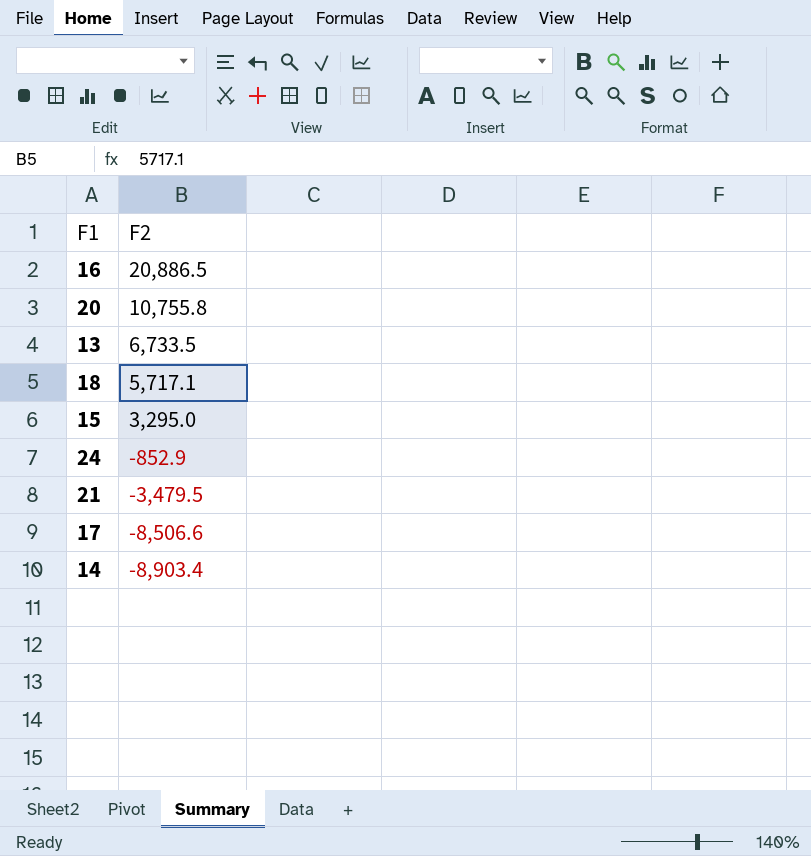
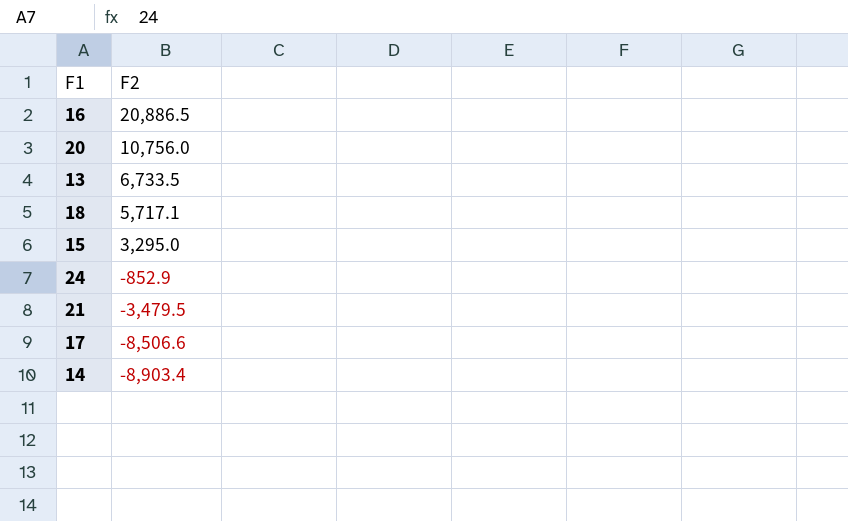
20 | F2: 10,755.8 -> 10,756.0

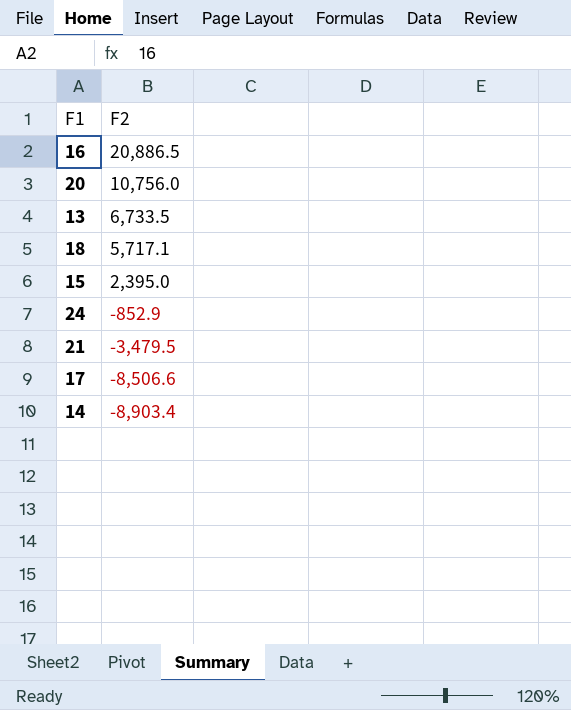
15 | F2: 3,295.0 -> 2,395.0

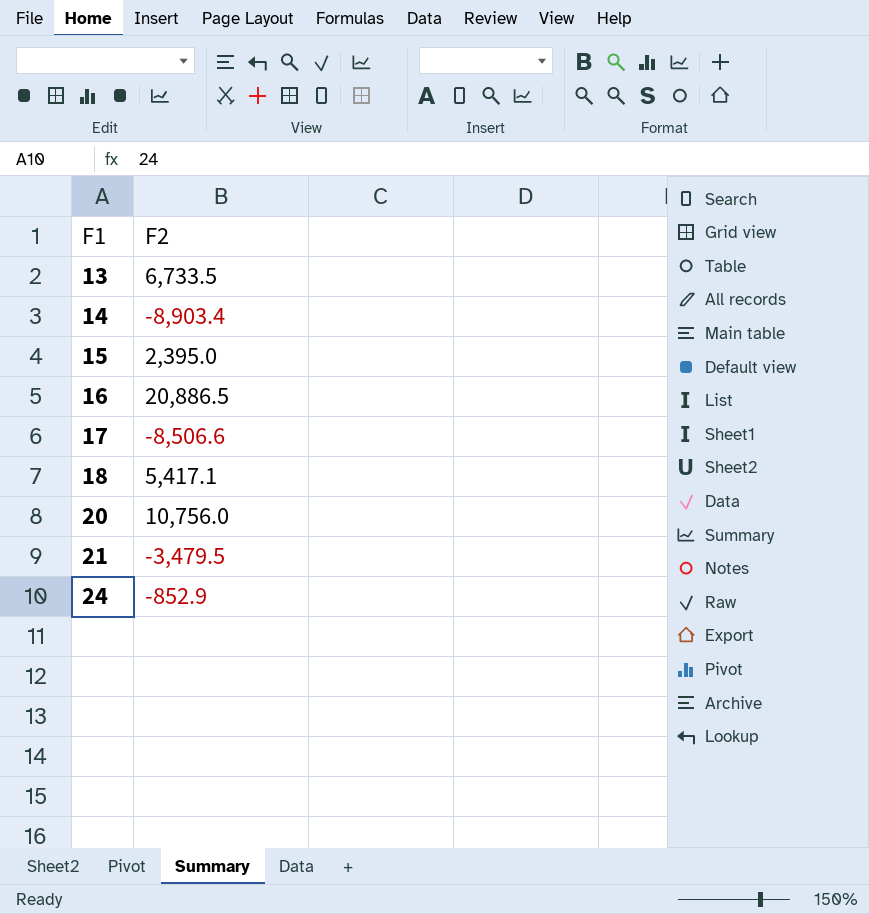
row order: F2 descending -> F1 ascending
18 | F2: 5,717.1 -> 5,417.1

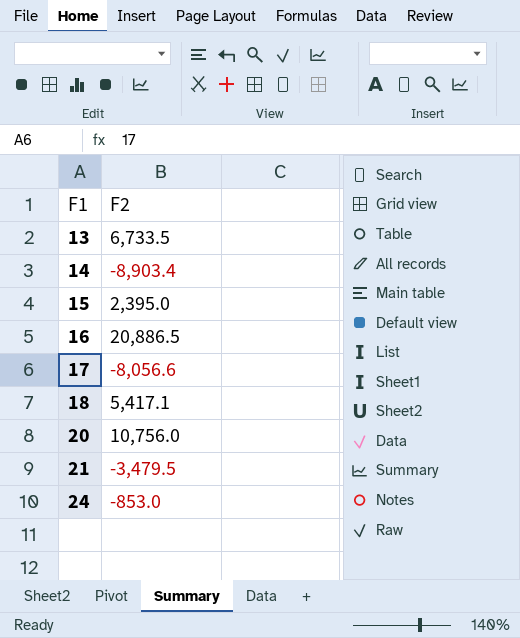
17 | F2: -8,506.6 -> -8,056.6
24 | F2: -852.9 -> -853.0

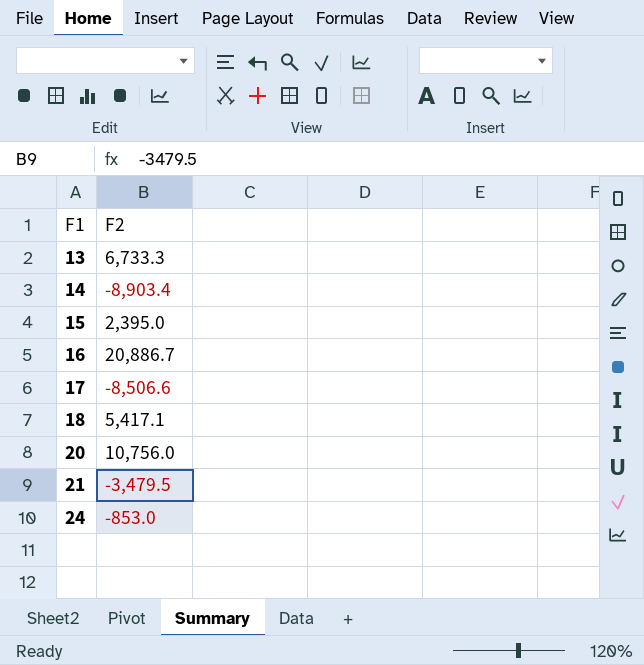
13 | F2: 6,733.5 -> 6,733.3
16 | F2: 20,886.5 -> 20,886.7
17 | F2: -8,056.6 -> -8,506.6

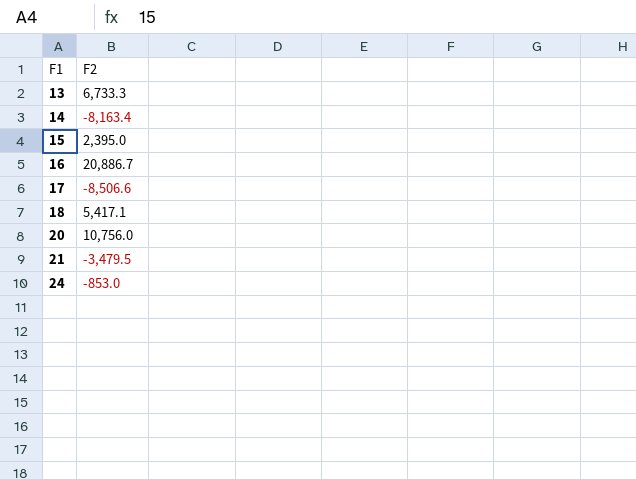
14 | F2: -8,903.4 -> -8,163.4

